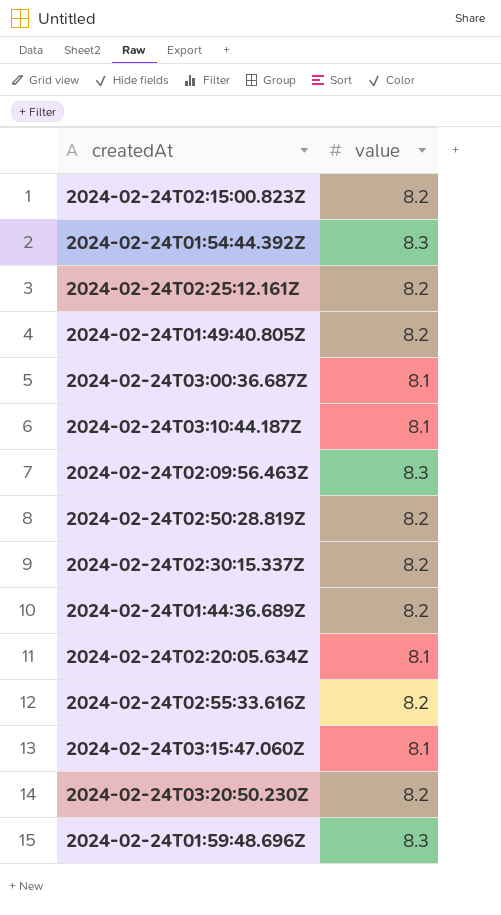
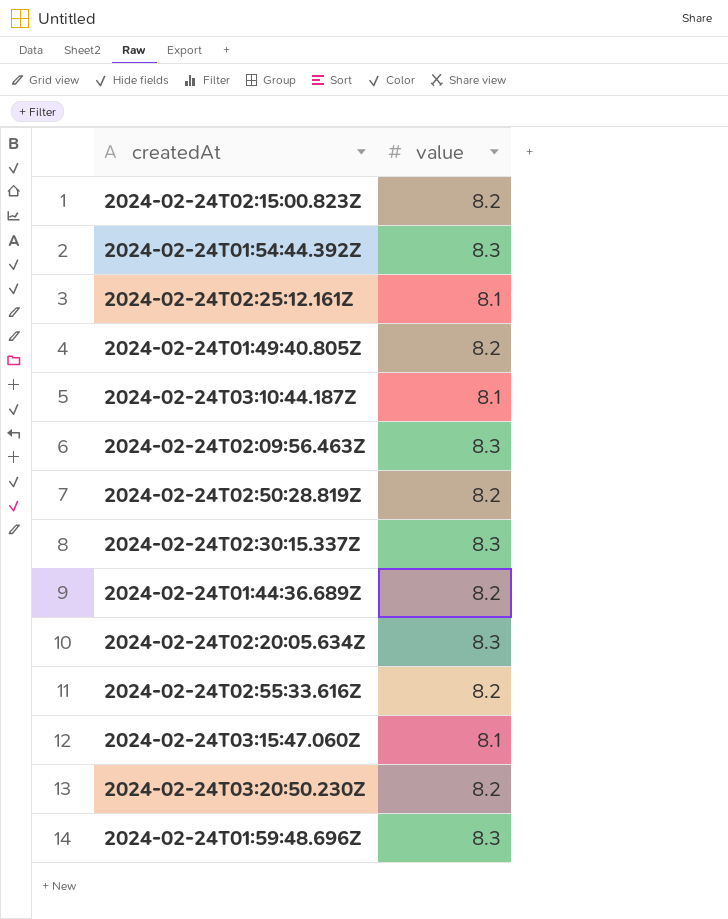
row 2024-02-24T03:00:36.687Z: 8.1 -> none
2024-02-24T02:25:12.161Z | value: 8.2 -> 8.1
2024-02-24T02:30:15.337Z | value: 8.2 -> 8.3
2024-02-24T02:20:05.634Z | value: 8.1 -> 8.3

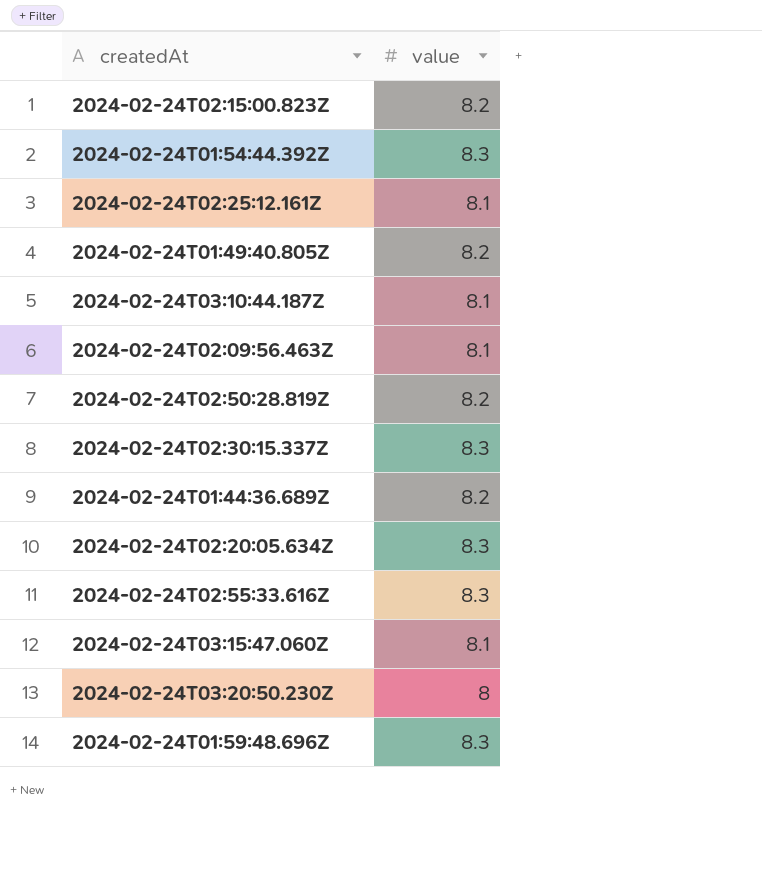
2024-02-24T02:09:56.463Z | value: 8.3 -> 8.1
2024-02-24T02:55:33.616Z | value: 8.2 -> 8.3
2024-02-24T03:20:50.230Z | value: 8.2 -> 8

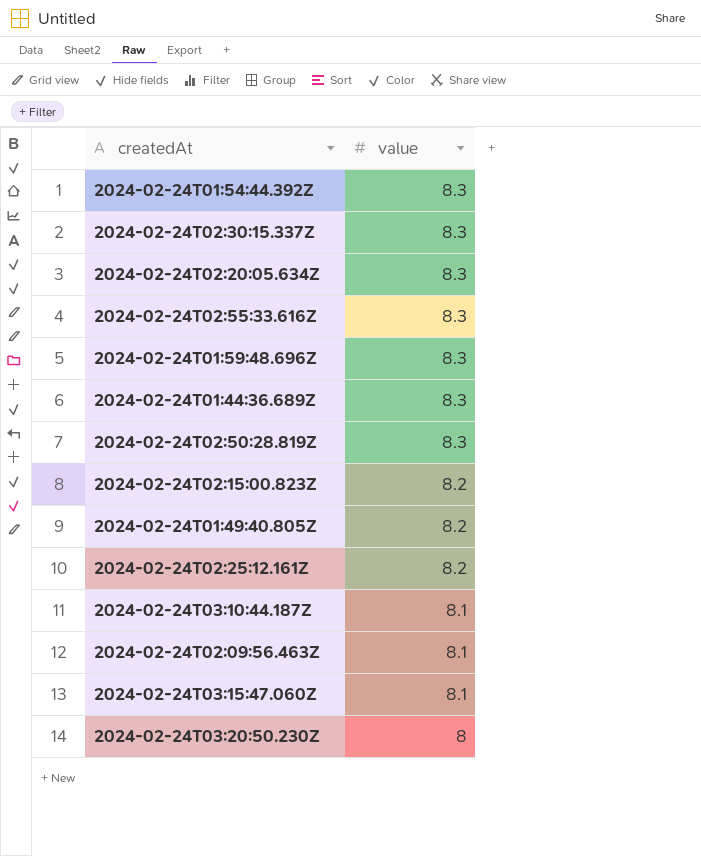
row order: none -> value descending
2024-02-24T01:44:36.689Z | value: 8.2 -> 8.3
2024-02-24T02:50:28.819Z | value: 8.2 -> 8.3
2024-02-24T02:25:12.161Z | value: 8.1 -> 8.2

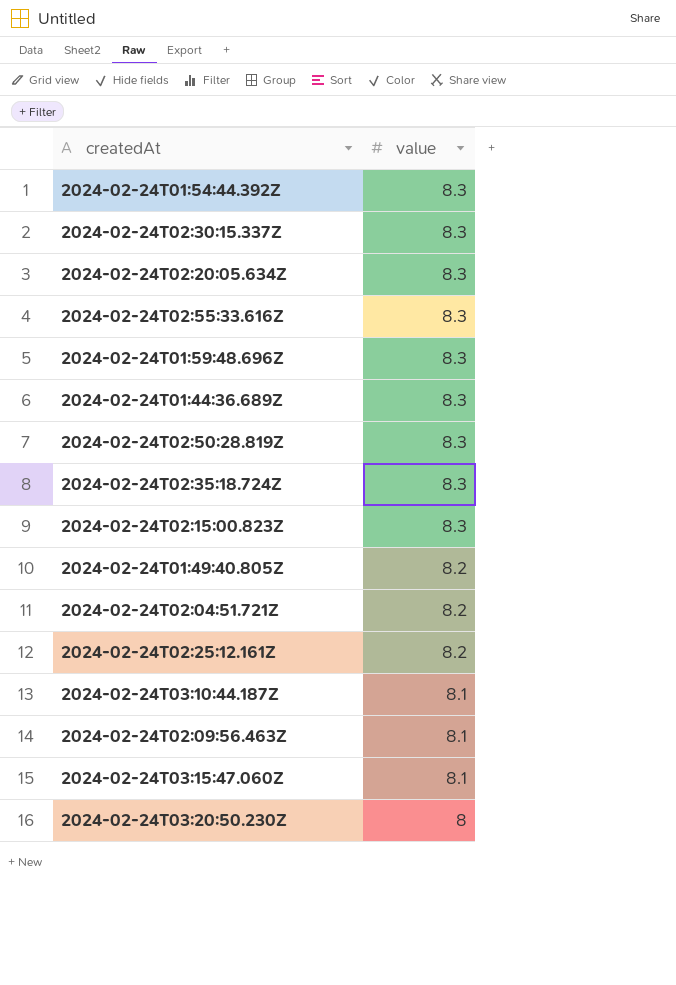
row 2024-02-24T02:35:18.724Z: none -> 8.3
2024-02-24T02:15:00.823Z | value: 8.2 -> 8.3
row 2024-02-24T02:04:51.721Z: none -> 8.2

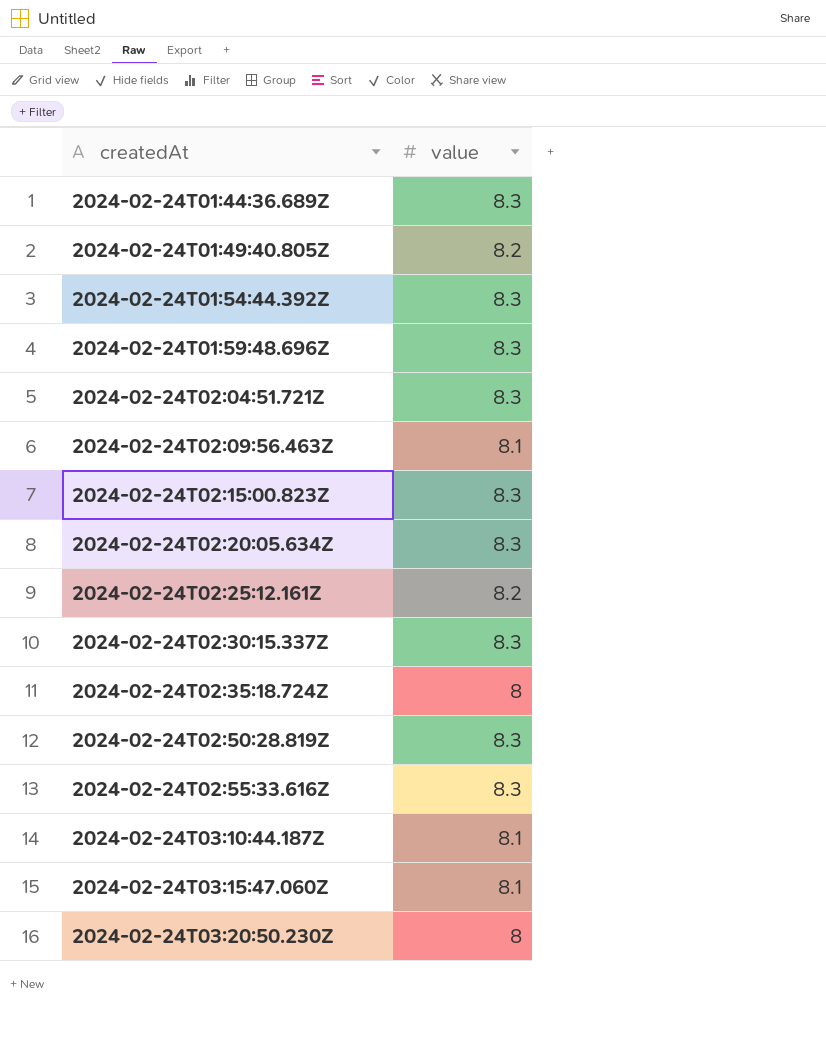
row order: value descending -> createdAt ascending
2024-02-24T02:04:51.721Z | value: 8.2 -> 8.3
2024-02-24T02:35:18.724Z | value: 8.3 -> 8

